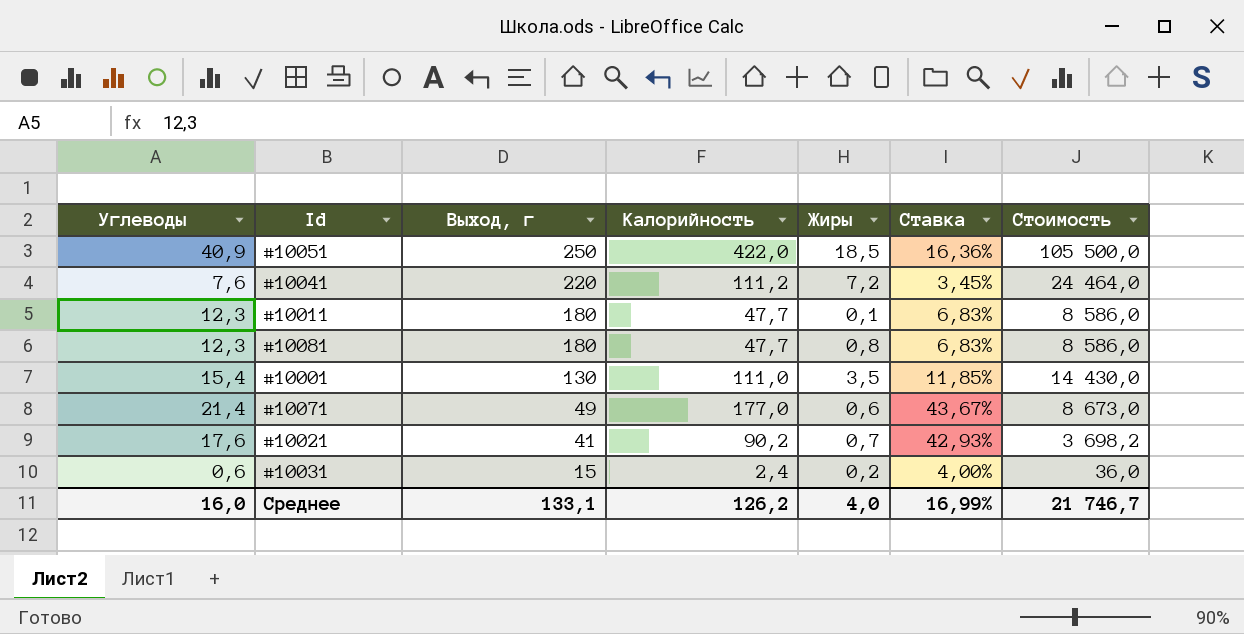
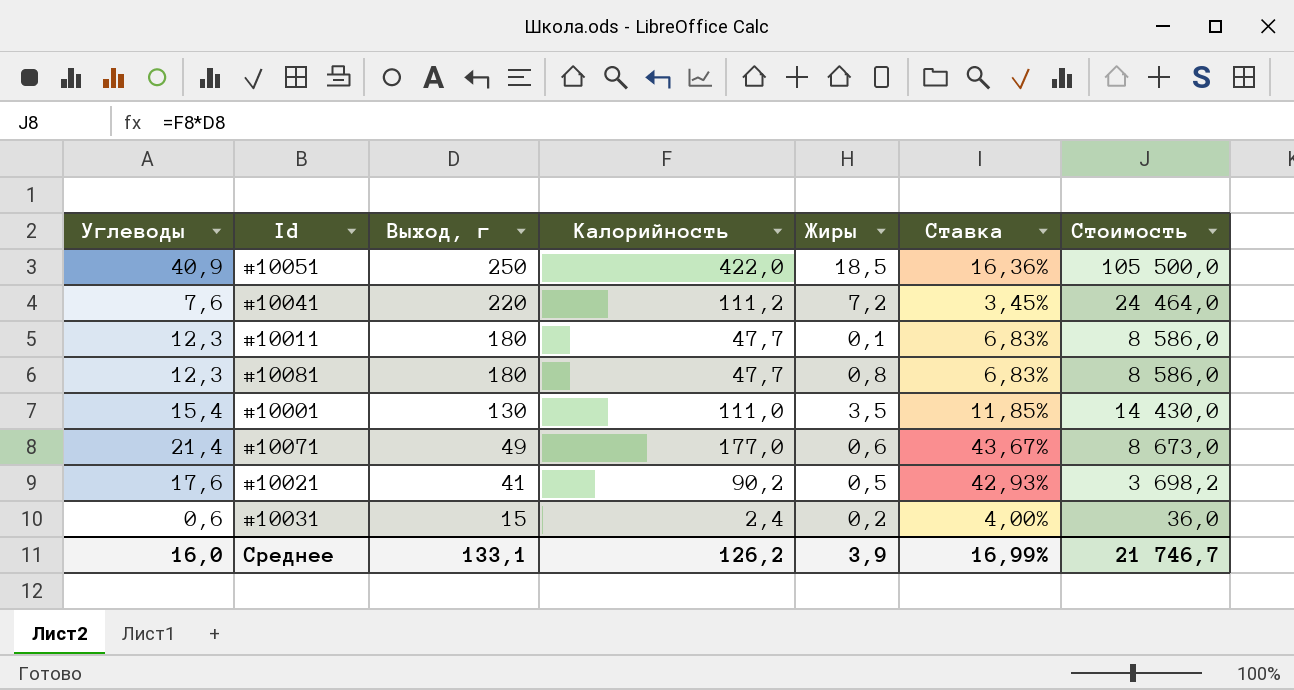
#10021 | Жиры: 0,7 -> 0,5
Среднее | Жиры: 4,0 -> 3,9

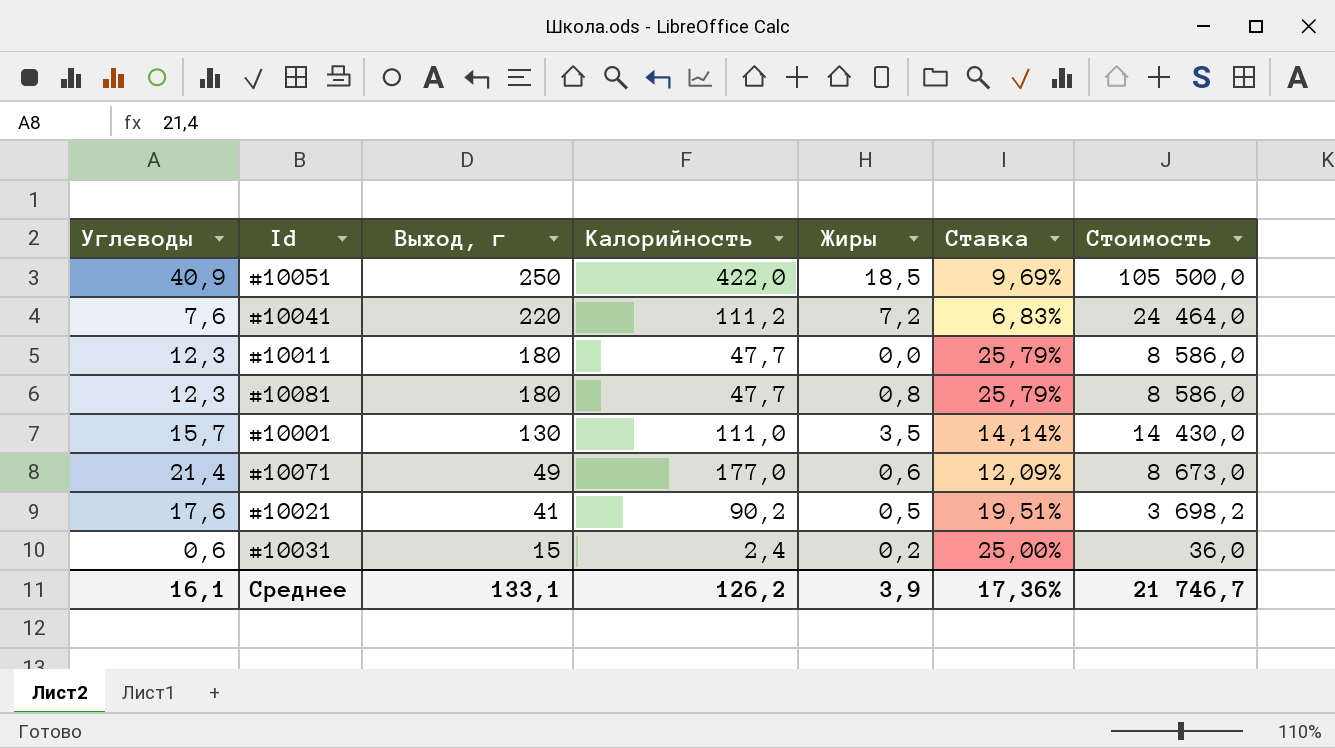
column Ставка | formula: [Углеводы] / [Выход, г] -> [Углеводы] / [Калорийность]
#10011 | Жиры: 0,1 -> 0,0
#10001 | Углеводы: 15,4 -> 15,7
Среднее | Углеводы: 16,0 -> 16,1
Среднее | Ставка: 16,99% -> 17,36%

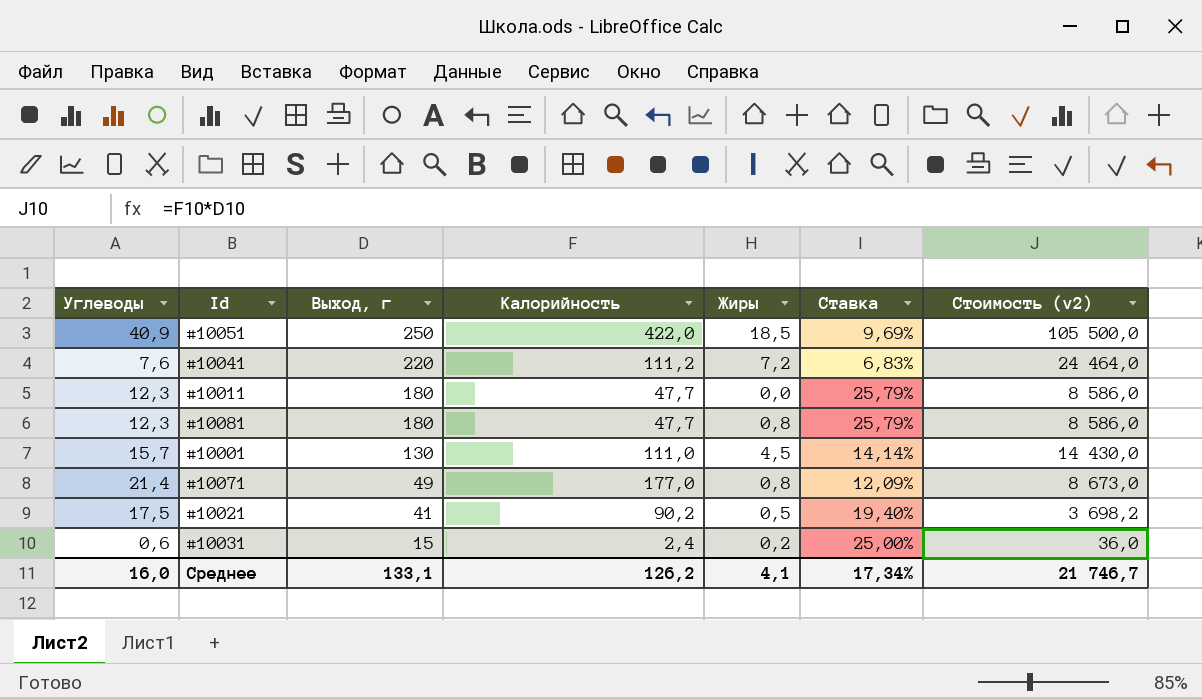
column name: Стоимость -> Стоимость (v2)
#10001 | Жиры: 3,5 -> 4,5
#10071 | Жиры: 0,6 -> 0,8
#10021 | Углеводы: 17,6 -> 17,5
#10021 | Ставка: 19,51% -> 19,40%
Среднее | Углеводы: 16,1 -> 16,0
Среднее | Жиры: 3,9 -> 4,1
Среднее | Ставка: 17,36% -> 17,34%

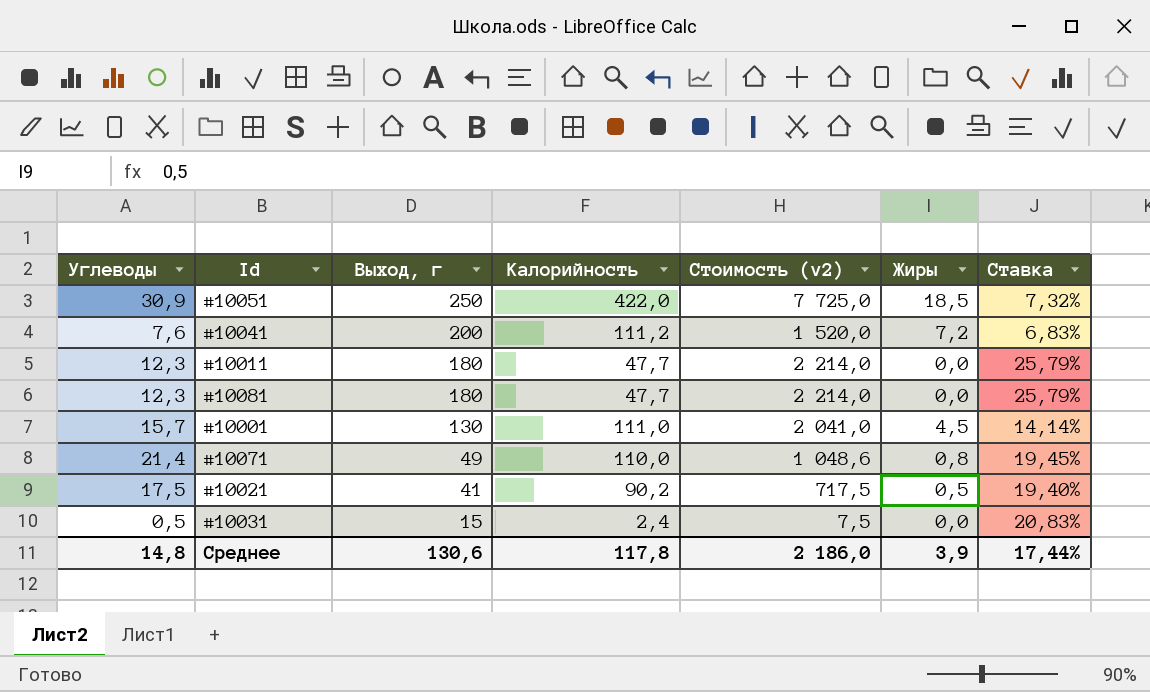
column Стоимость (v2) | formula: [Выход, г] * [Калорийность] -> [Углеводы] * [Выход, г]
column Стоимость (v2) | position: 7 -> 5
#10051 | Углеводы: 40,9 -> 30,9
#10051 | Ставка: 9,69% -> 7,32%
#10041 | Выход, г: 220 -> 200
#10081 | Жиры: 0,8 -> 0,0
#10071 | Калорийность: 177,0 -> 110,0
#10071 | Ставка: 12,09% -> 19,45%
#10031 | Углеводы: 0,6 -> 0,5
#10031 | Жиры: 0,2 -> 0,0
#10031 | Ставка: 25,00% -> 20,83%
Среднее | Углеводы: 16,0 -> 14,8
Среднее | Выход, г: 133,1 -> 130,6
Среднее | Калорийность: 126,2 -> 117,8
Среднее | Стоимость (v2): 21 746,7 -> 2 186,0
Среднее | Жиры: 4,1 -> 3,9
Среднее | Ставка: 17,34% -> 17,44%

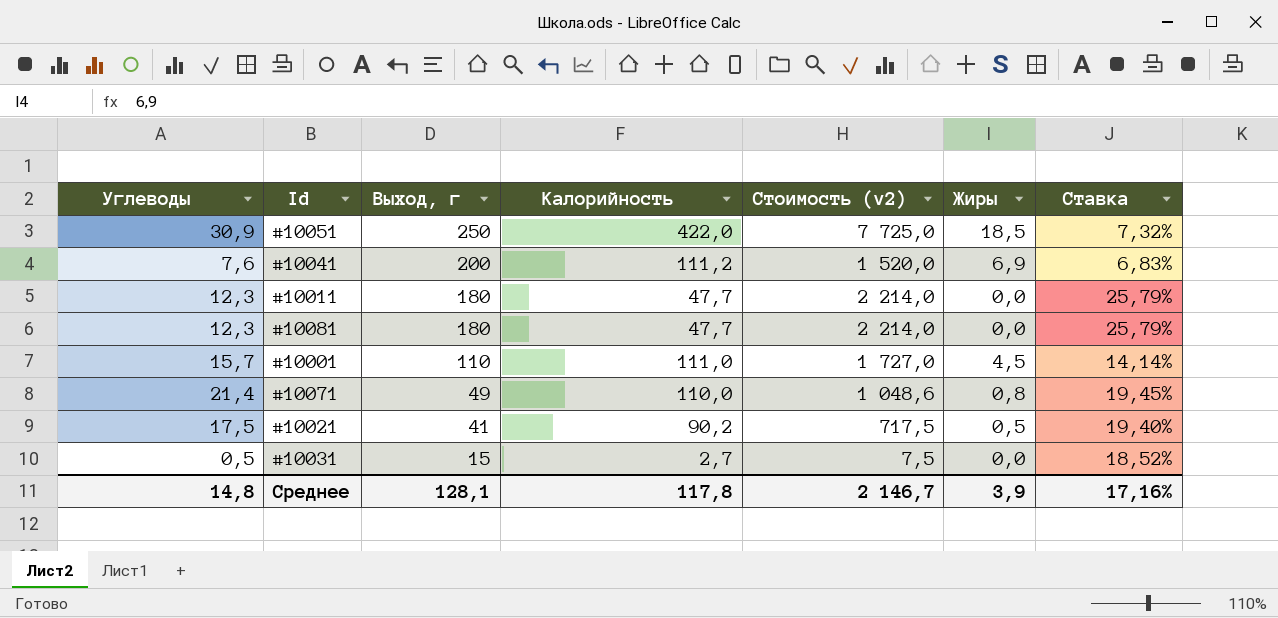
#10041 | Жиры: 7,2 -> 6,9
#10001 | Выход, г: 130 -> 110
#10001 | Стоимость (v2): 2 041,0 -> 1 727,0
#10031 | Калорийность: 2,4 -> 2,7
#10031 | Ставка: 20,83% -> 18,52%
Среднее | Выход, г: 130,6 -> 128,1
Среднее | Стоимость (v2): 2 186,0 -> 2 146,7
Среднее | Ставка: 17,44% -> 17,16%

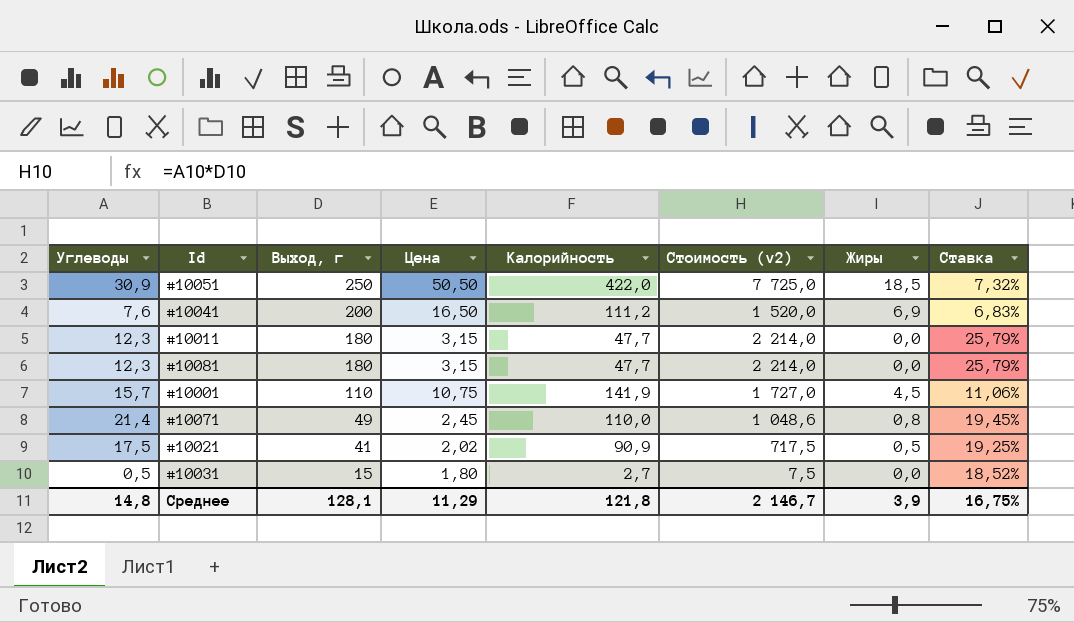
column Цена | position: none -> 4
#10001 | Калорийность: 111,0 -> 141,9
#10001 | Ставка: 14,14% -> 11,06%
#10021 | Калорийность: 90,2 -> 90,9
#10021 | Ставка: 19,40% -> 19,25%
Среднее | Калорийность: 117,8 -> 121,8
Среднее | Ставка: 17,16% -> 16,75%

